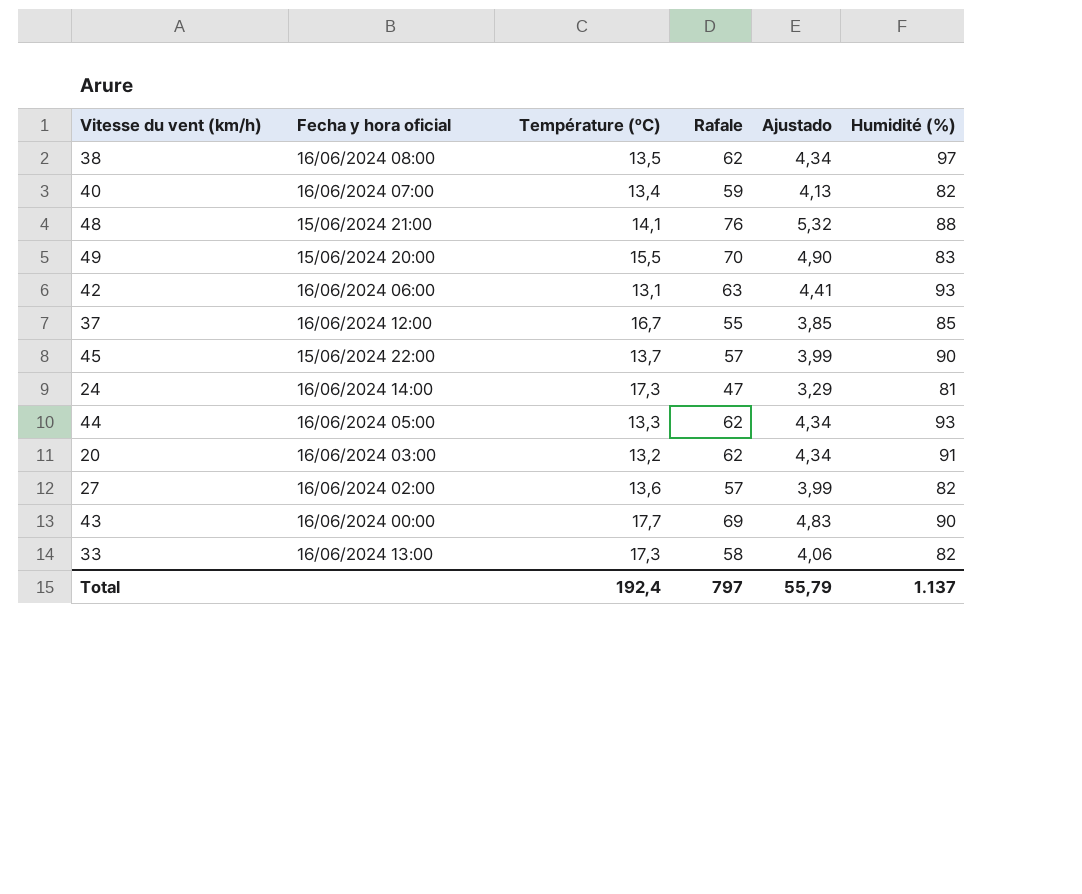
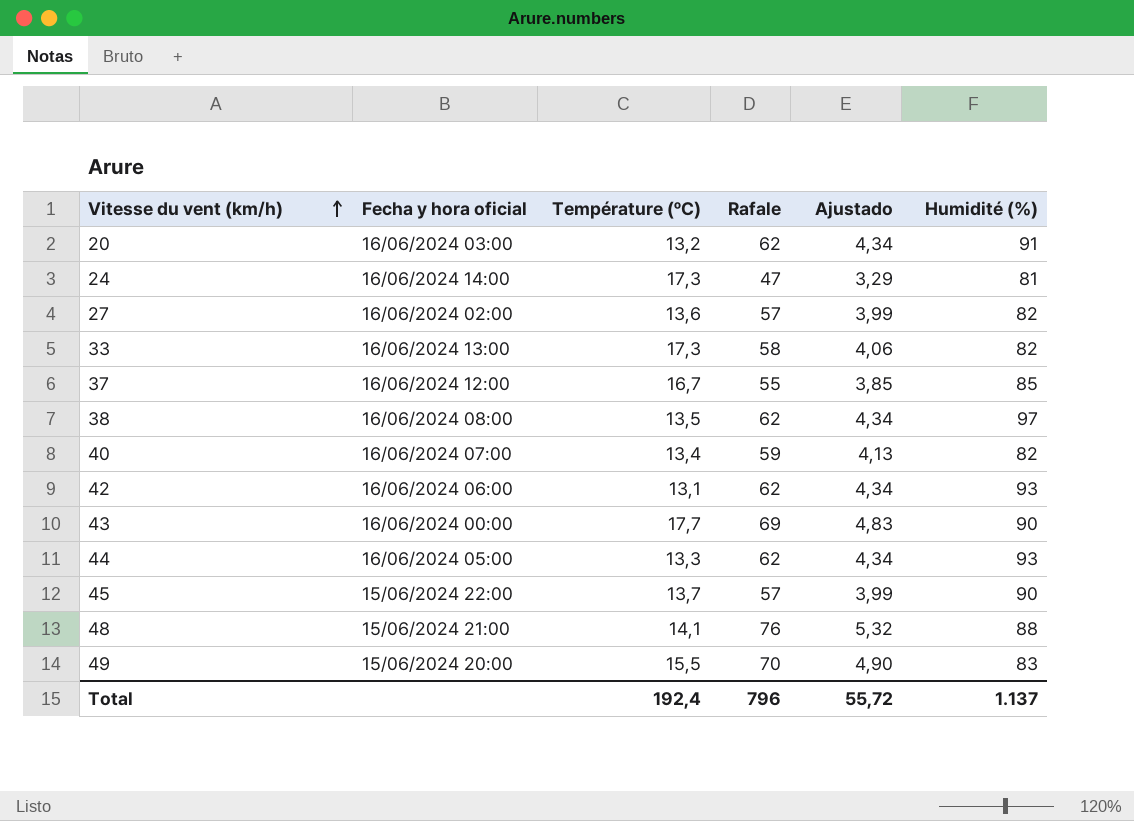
row order: none -> Vitesse du vent (km/h) ascending
42 | Rafale: 63 -> 62
42 | Ajustado: 4,41 -> 4,34
Total | Rafale: 797 -> 796
Total | Ajustado: 55,79 -> 55,72

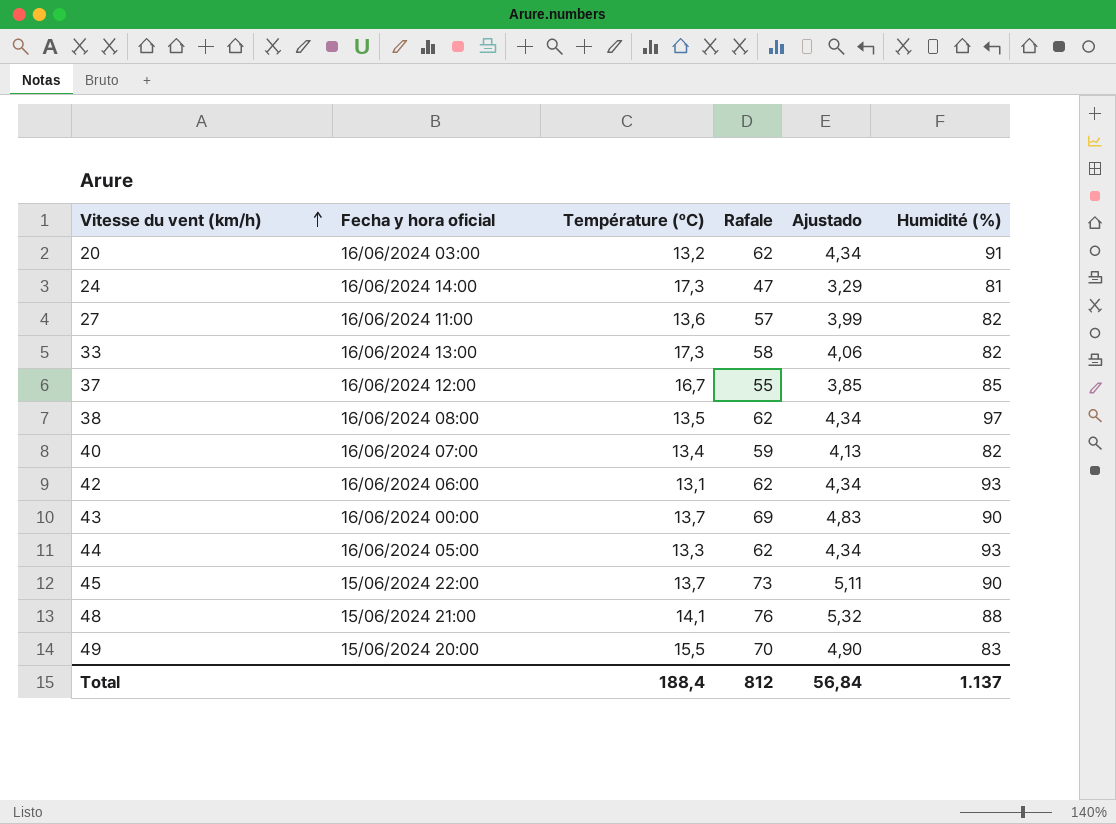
27 | Fecha y hora oficial: 16/06/2024 02:00 -> 16/06/2024 11:00
43 | Température (ºC): 17,7 -> 13,7
45 | Rafale: 57 -> 73
45 | Ajustado: 3,99 -> 5,11
Total | Température (ºC): 192,4 -> 188,4
Total | Rafale: 796 -> 812
Total | Ajustado: 55,72 -> 56,84

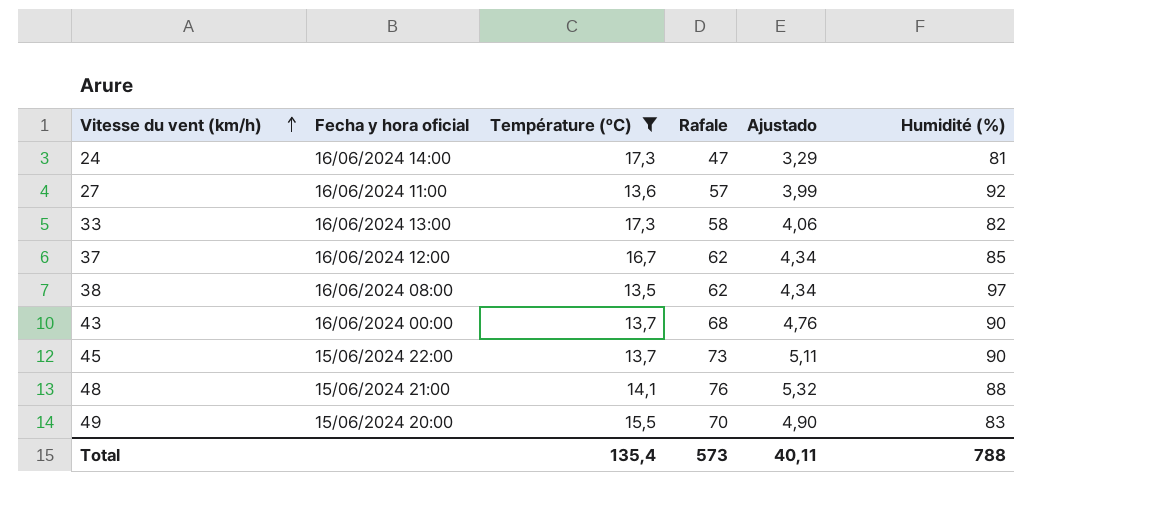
filter: none -> Température (ºC) >= 13,5
27 | Humidité (%): 82 -> 92
37 | Rafale: 55 -> 62
37 | Ajustado: 3,85 -> 4,34
43 | Rafale: 69 -> 68
43 | Ajustado: 4,83 -> 4,76
Total | Température (ºC): 188,4 -> 135,4
Total | Rafale: 812 -> 573
Total | Ajustado: 56,84 -> 40,11
Total | Humidité (%): 1.137 -> 788

